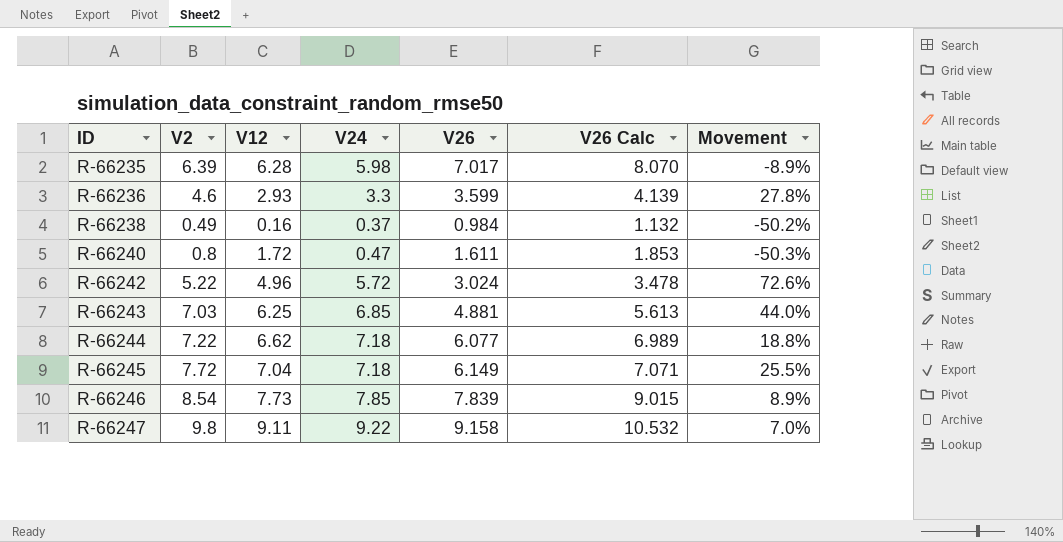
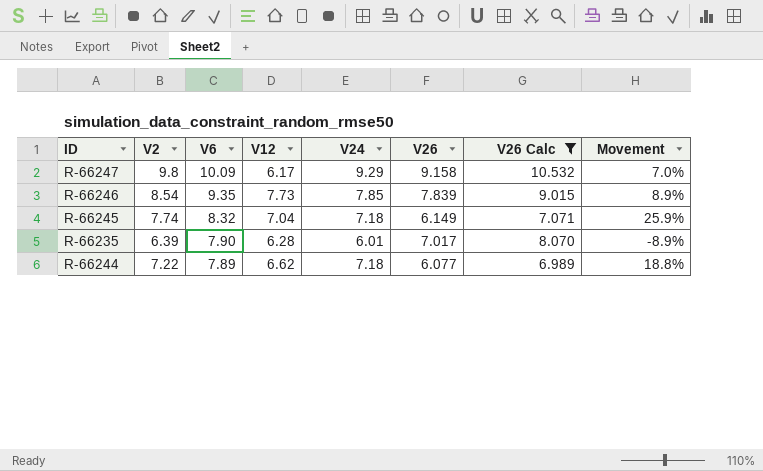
filter: none -> V26 Calc >= 6.989
row order: ID ascending -> V6 descending
column V6 | position: none -> 3
R-66247 | V12: 9.11 -> 6.17
R-66247 | V24: 9.22 -> 9.29
R-66245 | V2: 7.72 -> 7.74
R-66245 | Movement: 25.5% -> 25.9%
R-66235 | V24: 5.98 -> 6.01

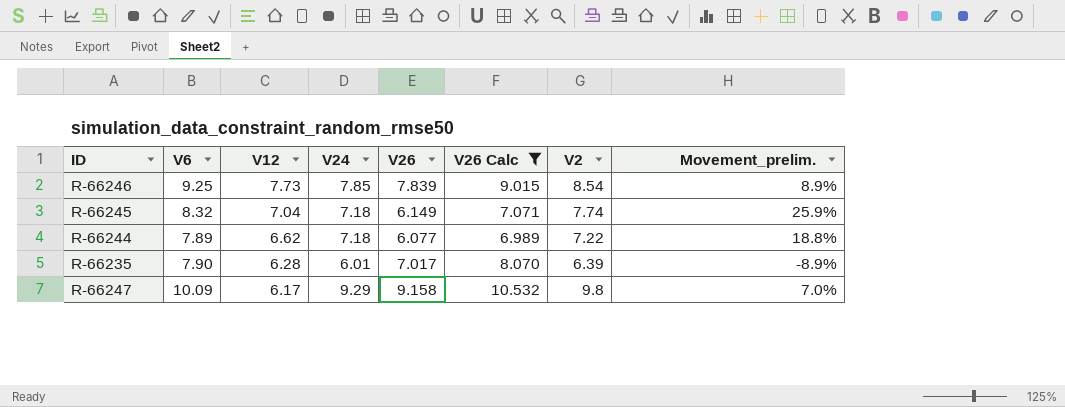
row order: V6 descending -> V12 descending
column V2 | position: 2 -> 7
column name: Movement -> Movement_prelim.
R-66246 | V6: 9.35 -> 9.25

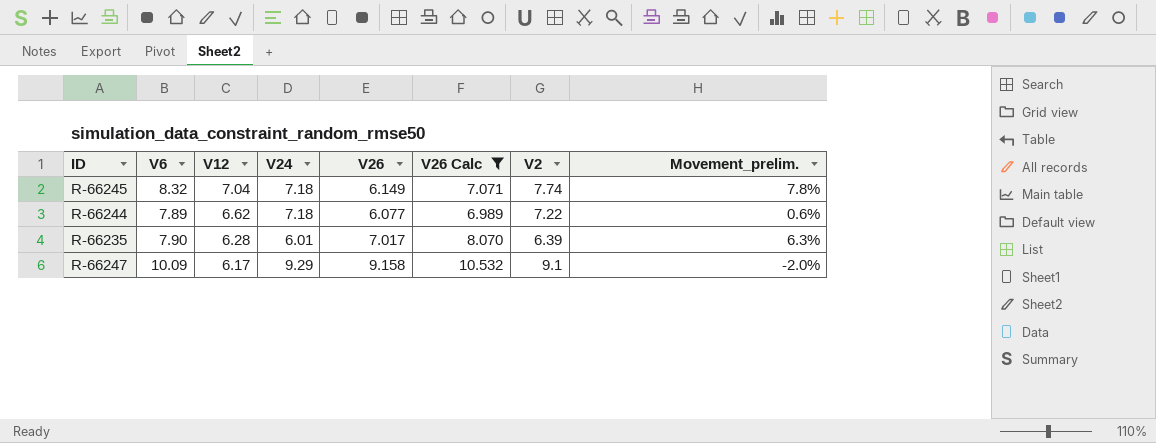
column Movement_prelim. | formula: ([V2] - [V26]) / [V26] -> ([V2] - [V24]) / [V24]
row R-66246: 9.25 | 7.73 | 7.85 | 7.839 | 9.015 | 8.54 | 8.9% -> none
R-66247 | V2: 9.8 -> 9.1

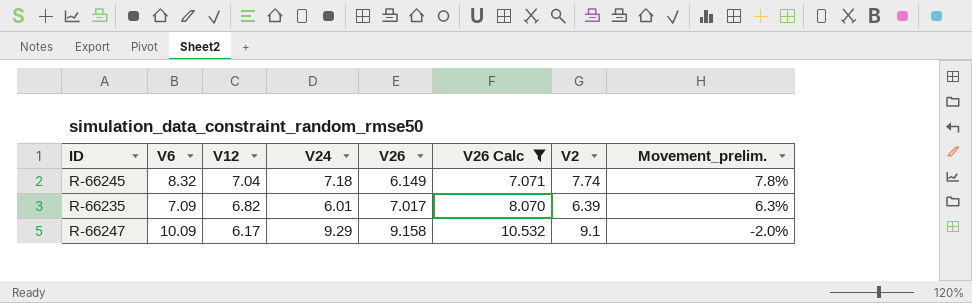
row R-66244: 7.89 | 6.62 | 7.18 | 6.077 | 6.989 | 7.22 | 0.6% -> none
R-66235 | V6: 7.90 -> 7.09
R-66235 | V12: 6.28 -> 6.82

